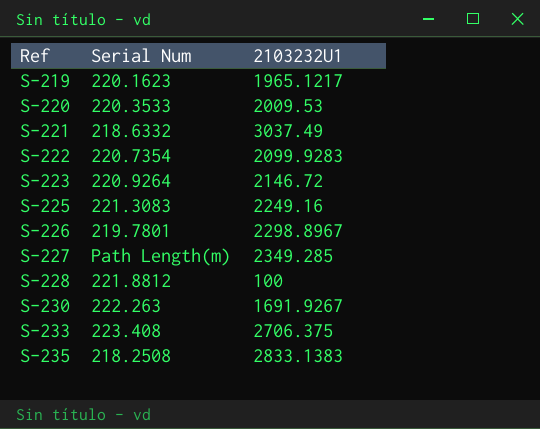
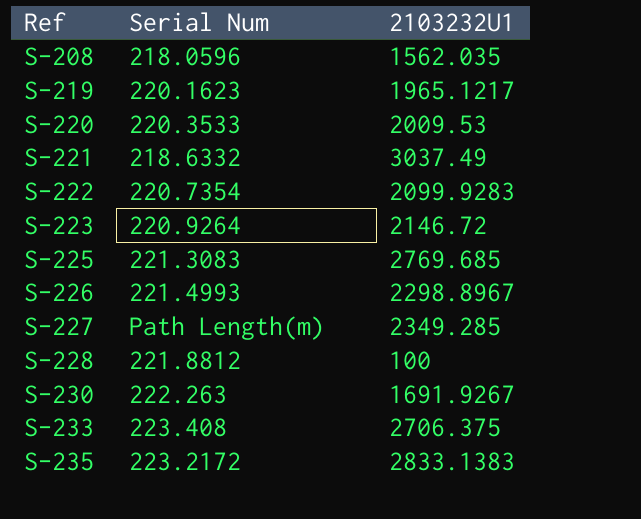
row S-208: none -> 218.0596 | 1562.035
S-225 | 2103232U1: 2249.16 -> 2769.685
S-226 | Serial Num: 219.7801 -> 221.4993
S-235 | Serial Num: 218.2508 -> 223.2172

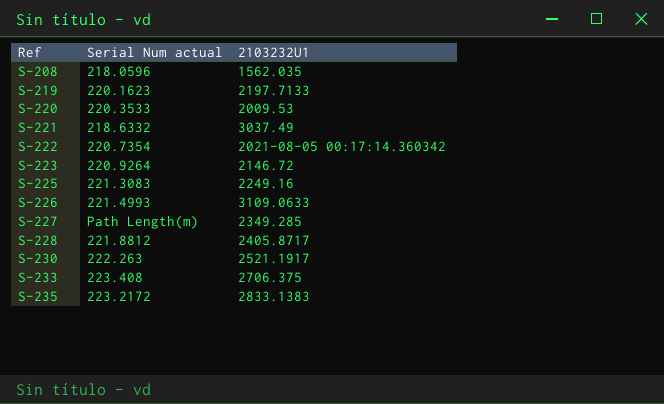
column name: Serial Num -> Serial Num actual
S-219 | 2103232U1: 1965.1217 -> 2197.7133
S-222 | 2103232U1: 2099.9283 -> 2021-08-05 00:17:14.360342
S-225 | 2103232U1: 2769.685 -> 2249.16
S-226 | 2103232U1: 2298.8967 -> 3109.0633
S-228 | 2103232U1: 100 -> 2405.8717
S-230 | 2103232U1: 1691.9267 -> 2521.1917

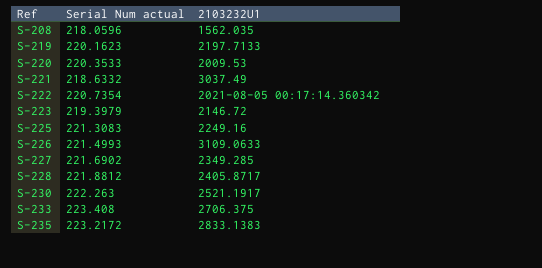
S-223 | Serial Num actual: 220.9264 -> 219.3979
S-227 | Serial Num actual: Path Length(m) -> 221.6902

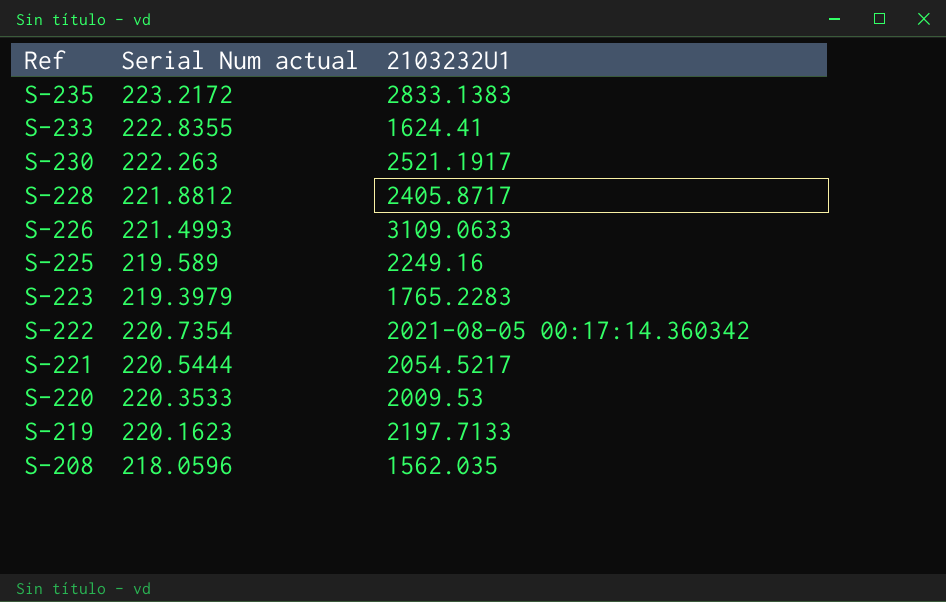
row order: Ref ascending -> Ref descending
row S-227: 221.6902 | 2349.285 -> none
S-233 | Serial Num actual: 223.408 -> 222.8355
S-233 | 2103232U1: 2706.375 -> 1624.41
S-225 | Serial Num actual: 221.3083 -> 219.589
S-223 | 2103232U1: 2146.72 -> 1765.2283
S-221 | Serial Num actual: 218.6332 -> 220.5444
S-221 | 2103232U1: 3037.49 -> 2054.5217

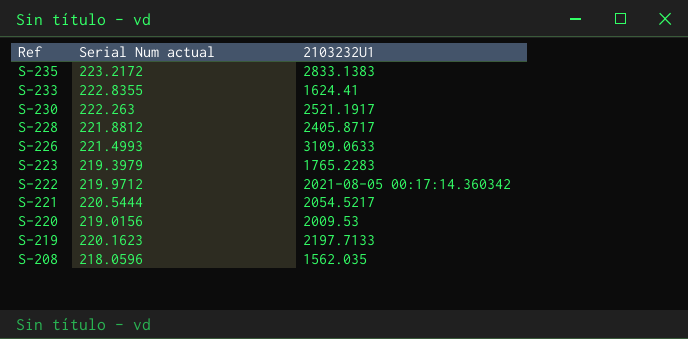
row S-225: 219.589 | 2249.16 -> none
S-222 | Serial Num actual: 220.7354 -> 219.9712
S-220 | Serial Num actual: 220.3533 -> 219.0156

